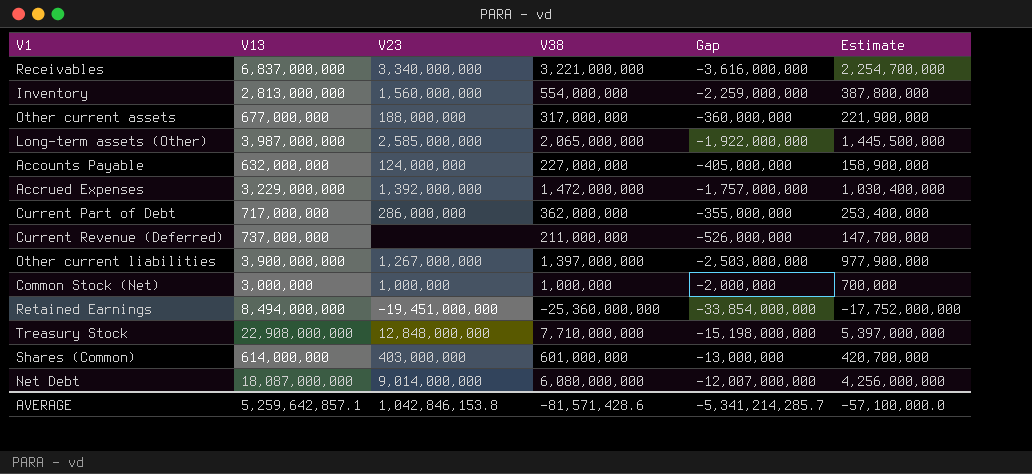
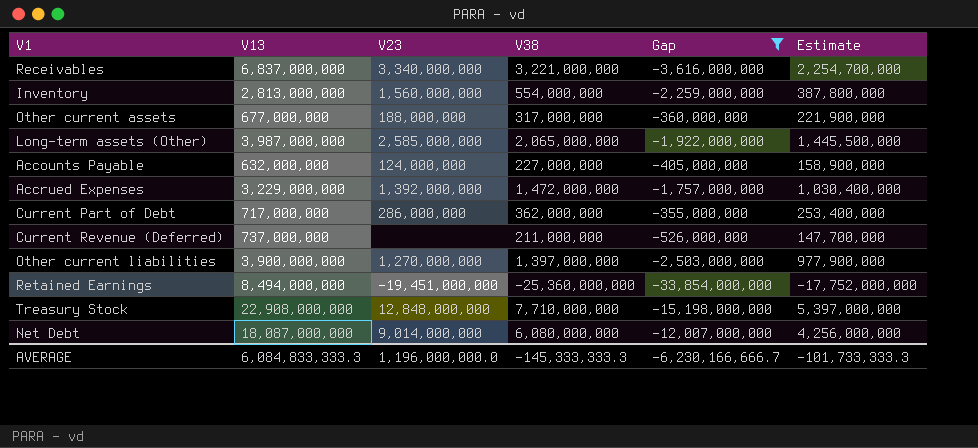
filter: none -> Gap <= -355,000,000
Other current liabilities | V23: 1,267,000,000 -> 1,270,000,000
AVERAGE | V13: 5,259,642,857.1 -> 6,084,833,333.3
AVERAGE | V23: 1,042,846,153.8 -> 1,196,000,000.0
AVERAGE | V38: -81,571,428.6 -> -145,333,333.3
AVERAGE | Gap: -5,341,214,285.7 -> -6,230,166,666.7
AVERAGE | Estimate: -57,100,000.0 -> -101,733,333.3

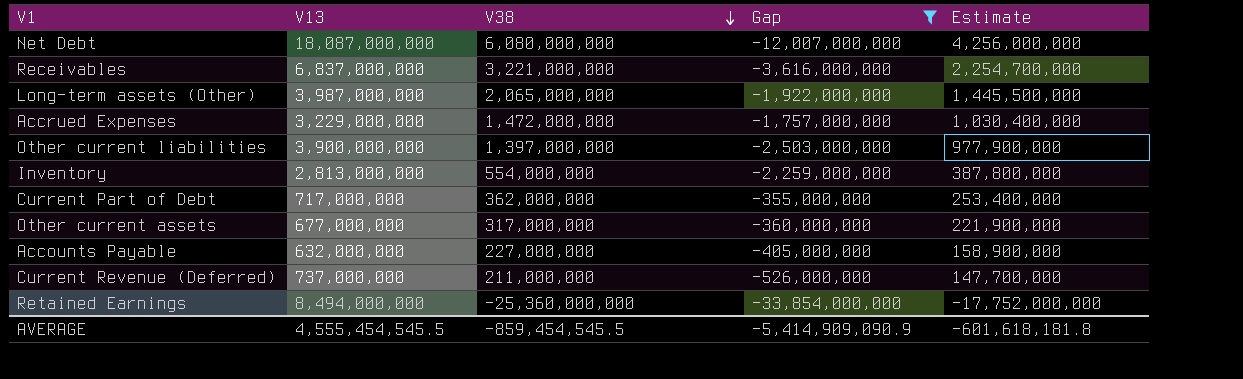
row order: none -> V38 descending
column V23 | position: 3 -> none
row Treasury Stock: 22,908,000,000 | 12,848,000,000 | 7,710,000,000 | -15,198,000,000 | 5,397,000,000 -> none
AVERAGE | V13: 6,084,833,333.3 -> 4,555,454,545.5
AVERAGE | V38: -145,333,333.3 -> -859,454,545.5
AVERAGE | Gap: -6,230,166,666.7 -> -5,414,909,090.9
AVERAGE | Estimate: -101,733,333.3 -> -601,618,181.8

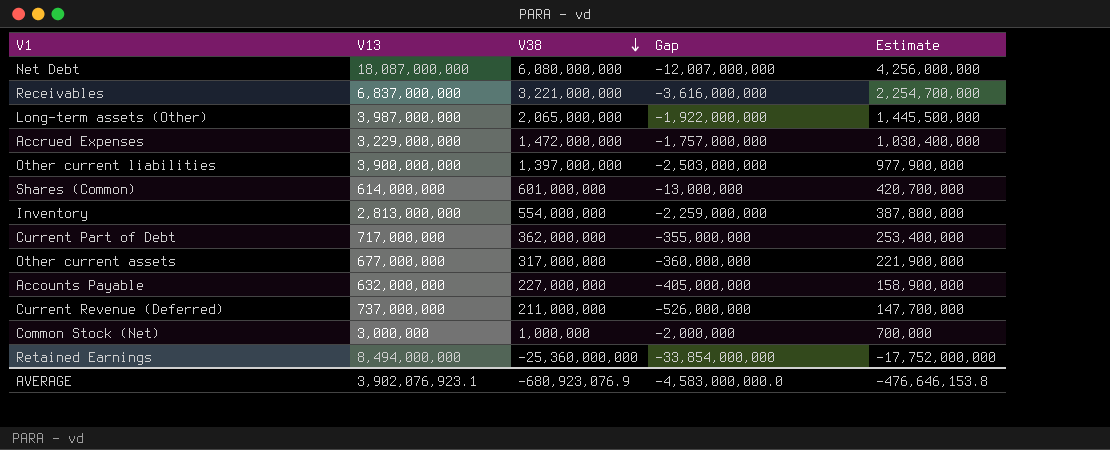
filter: Gap <= -355,000,000 -> none
AVERAGE | V13: 4,555,454,545.5 -> 3,902,076,923.1
AVERAGE | V38: -859,454,545.5 -> -680,923,076.9
AVERAGE | Gap: -5,414,909,090.9 -> -4,583,000,000.0
AVERAGE | Estimate: -601,618,181.8 -> -476,646,153.8

